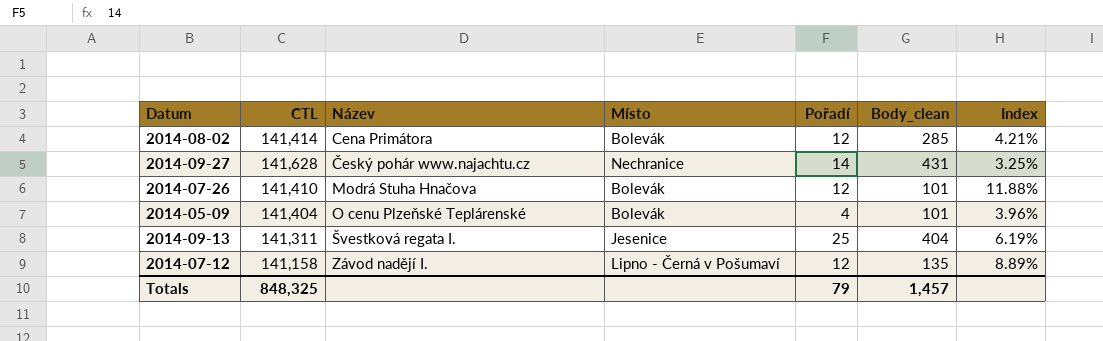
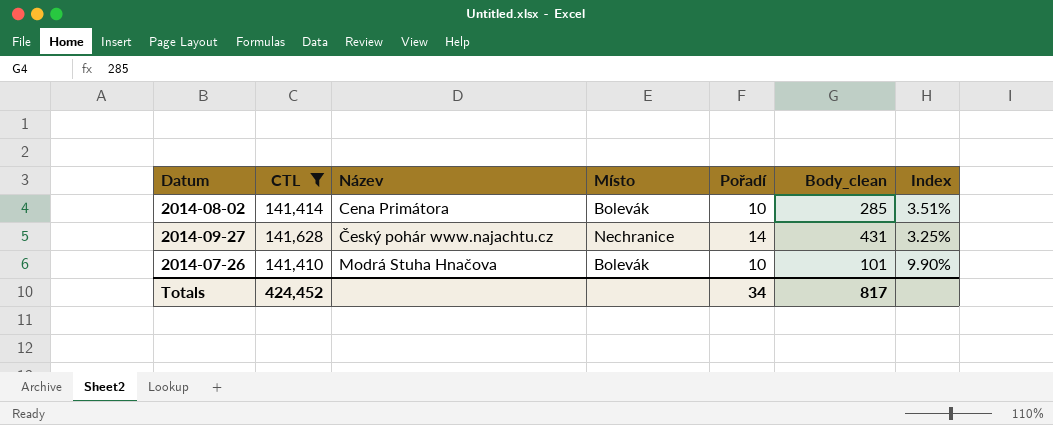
filter: none -> CTL >= 141,410
2014-08-02 | Pořadí: 12 -> 10
2014-08-02 | Index: 4.21% -> 3.51%
2014-07-26 | Pořadí: 12 -> 10
2014-07-26 | Index: 11.88% -> 9.90%
Totals | CTL: 848,325 -> 424,452
Totals | Pořadí: 79 -> 34
Totals | Body_clean: 1,457 -> 817

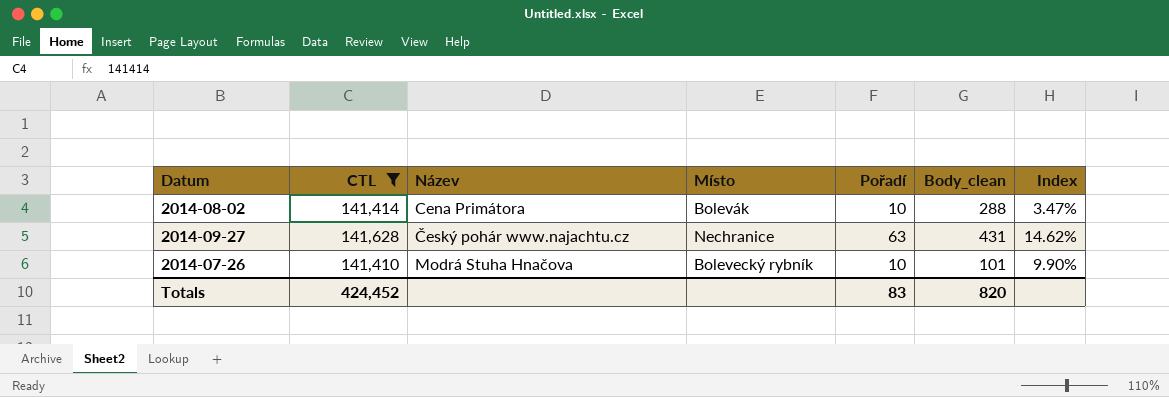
2014-08-02 | Body_clean: 285 -> 288
2014-08-02 | Index: 3.51% -> 3.47%
2014-09-27 | Pořadí: 14 -> 63
2014-09-27 | Index: 3.25% -> 14.62%
2014-07-26 | Místo: Bolevák -> Bolevecký rybník
Totals | Pořadí: 34 -> 83
Totals | Body_clean: 817 -> 820

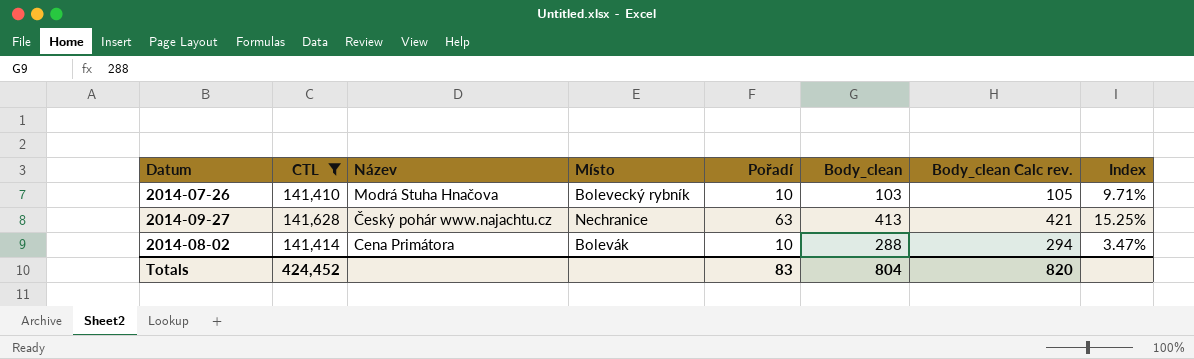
row order: Název ascending -> Název descending
column Body_clean Calc rev. | formula: none -> [Body_clean] * 1.02
2014-07-26 | Body_clean: 101 -> 103
2014-07-26 | Index: 9.90% -> 9.71%
2014-09-27 | Body_clean: 431 -> 413
2014-09-27 | Index: 14.62% -> 15.25%
Totals | Body_clean: 820 -> 804

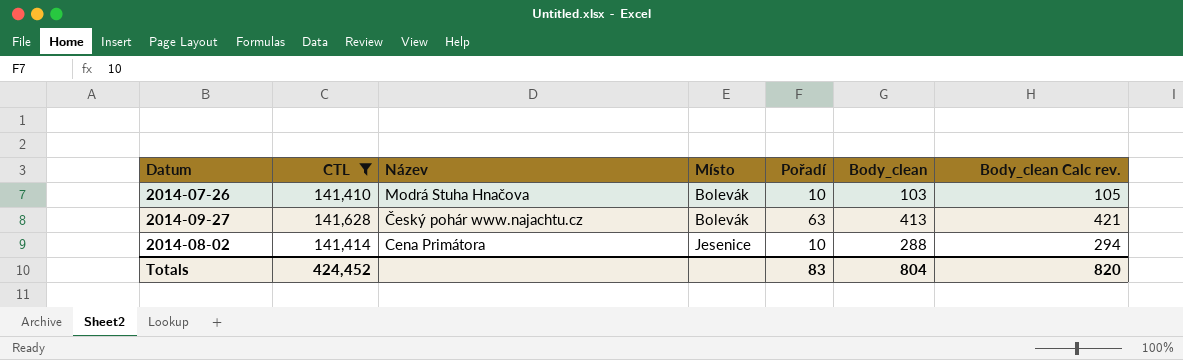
column Index | formula: [Pořadí] / [Body_clean] -> none
2014-07-26 | Místo: Bolevecký rybník -> Bolevák
2014-09-27 | Místo: Nechranice -> Bolevák
2014-08-02 | Místo: Bolevák -> Jesenice

